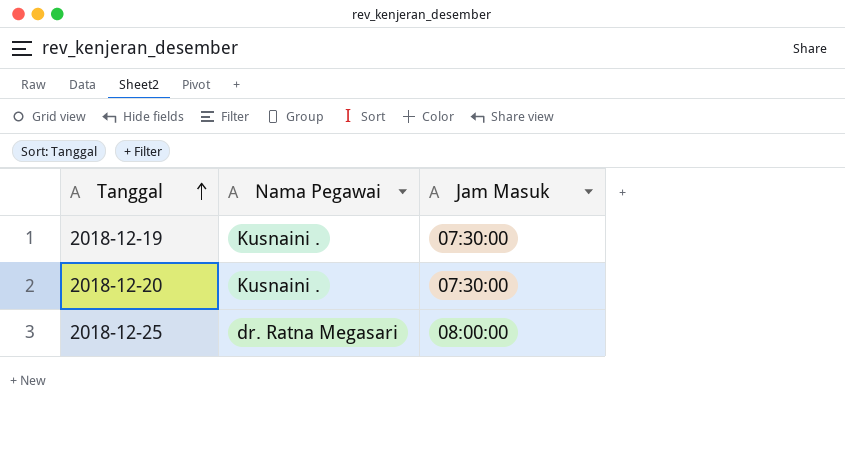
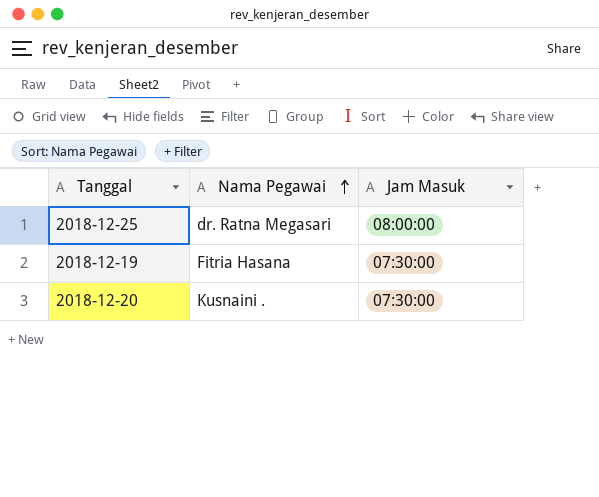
row order: Tanggal ascending -> Nama Pegawai ascending
2018-12-19 | Nama Pegawai: Kusnaini . -> Fitria Hasana

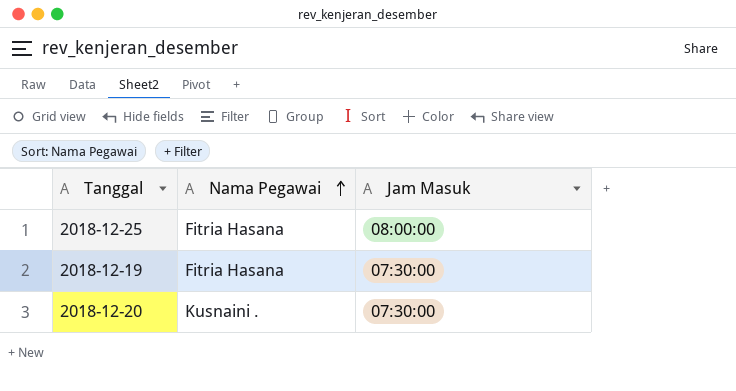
2018-12-25 | Nama Pegawai: dr. Ratna Megasari -> Fitria Hasana

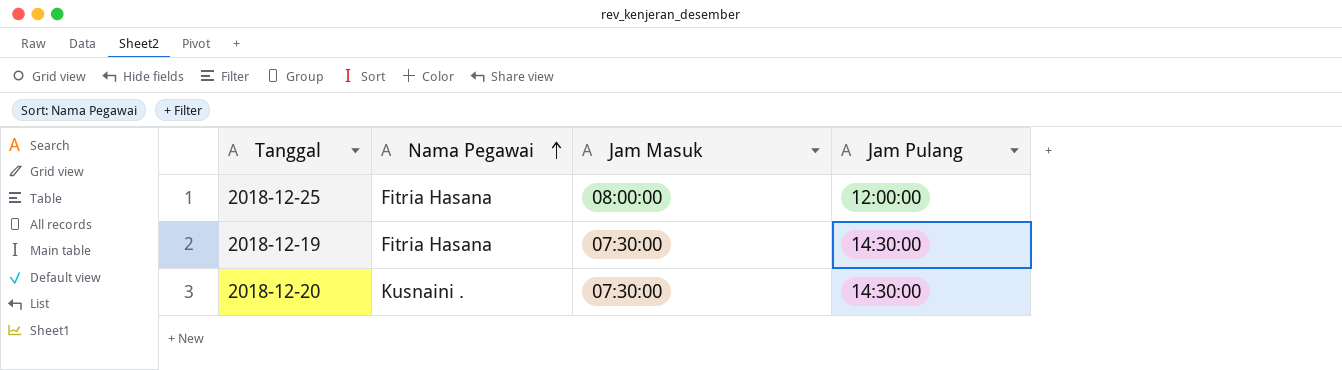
column Jam Pulang | position: none -> 4

